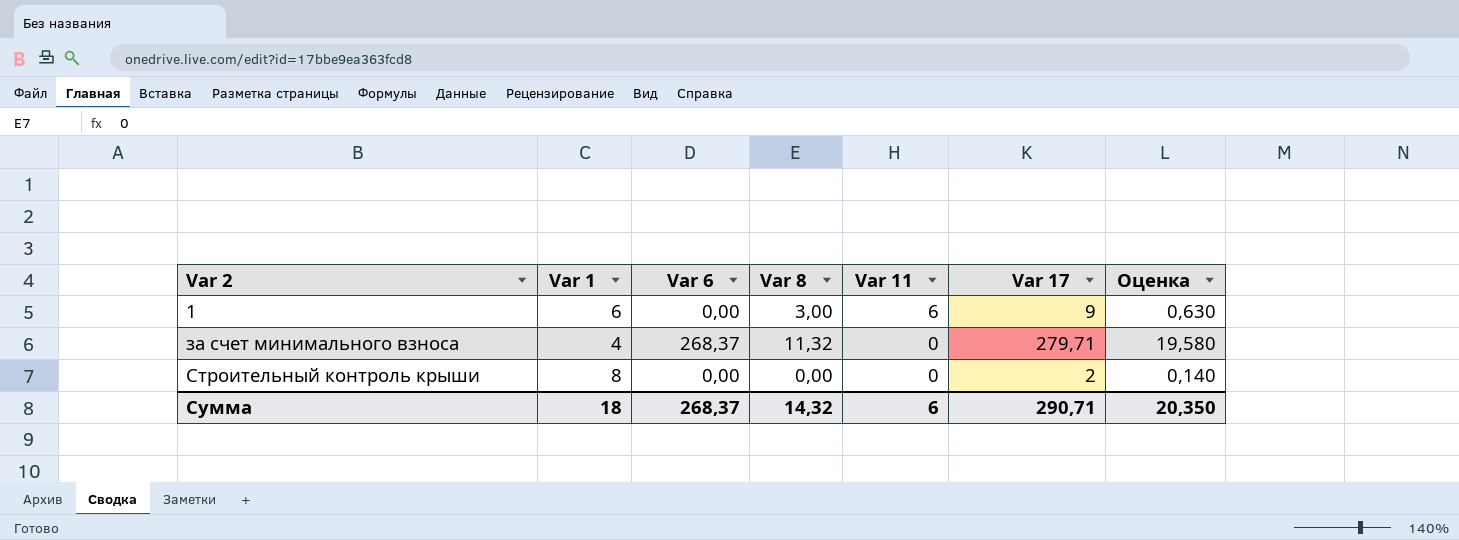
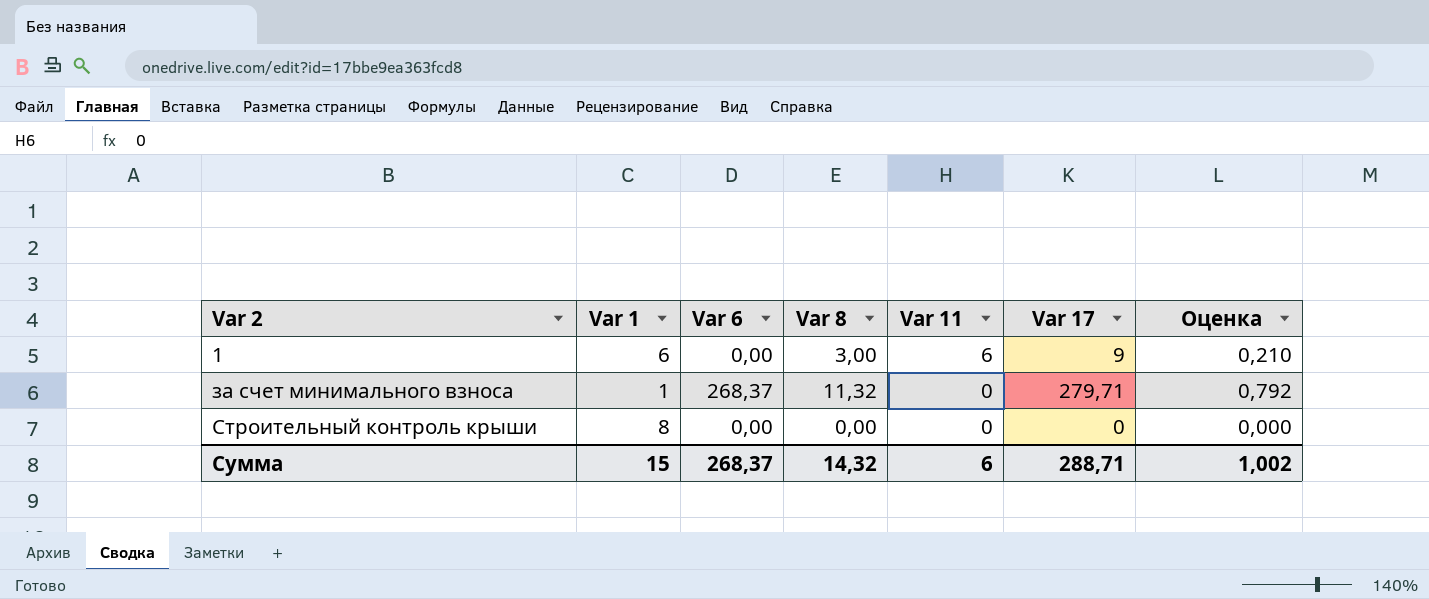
column Оценка | formula: [Var 17] * 0,07 -> [Var 8] * 0,07
за счет минимального взноса | Var 1: 4 -> 1
Строительный контроль крыши | Var 17: 2 -> 0
Сумма | Var 1: 18 -> 15
Сумма | Var 17: 290,71 -> 288,71
Сумма | Оценка: 20,350 -> 1,002

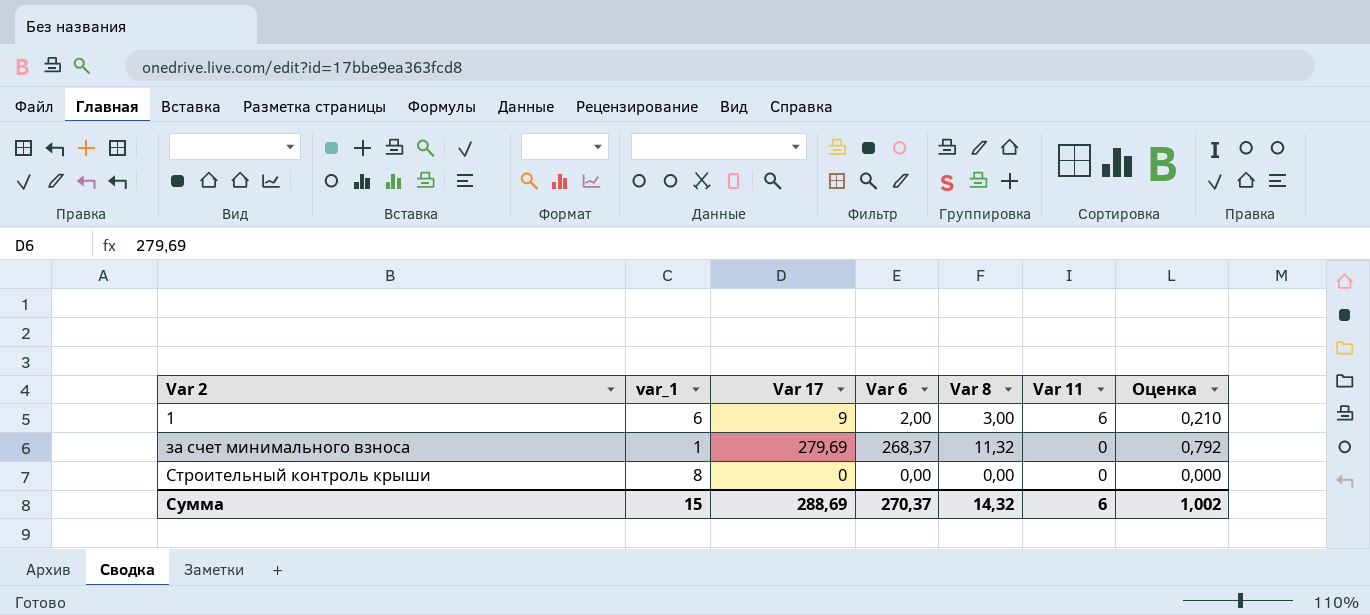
column name: Var 1 -> var_1
column Var 17 | position: 6 -> 3
1 | Var 6: 0,00 -> 2,00
за счет минимального взноса | Var 17: 279,71 -> 279,69
Сумма | Var 17: 288,71 -> 288,69
Сумма | Var 6: 268,37 -> 270,37

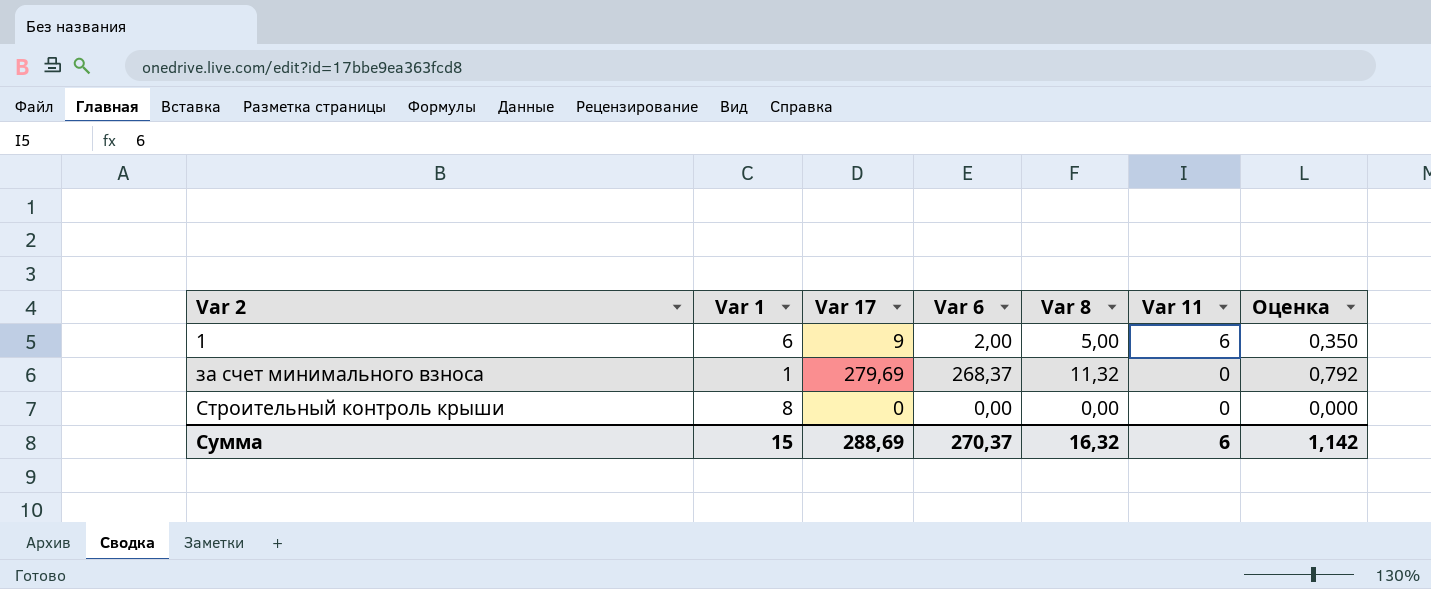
column name: var_1 -> Var 1
1 | Var 8: 3,00 -> 5,00
1 | Оценка: 0,210 -> 0,350
Сумма | Var 8: 14,32 -> 16,32
Сумма | Оценка: 1,002 -> 1,142

